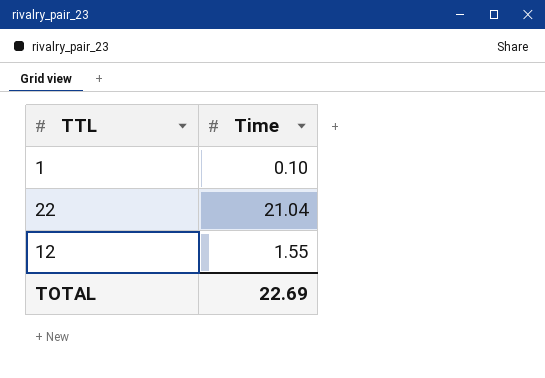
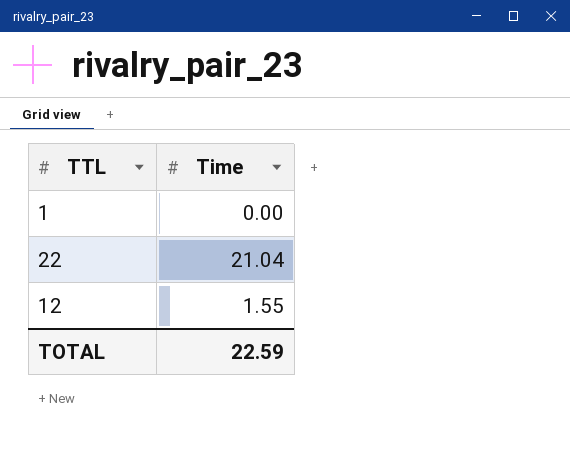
1 | Time: 0.10 -> 0.00
TOTAL | Time: 22.69 -> 22.59

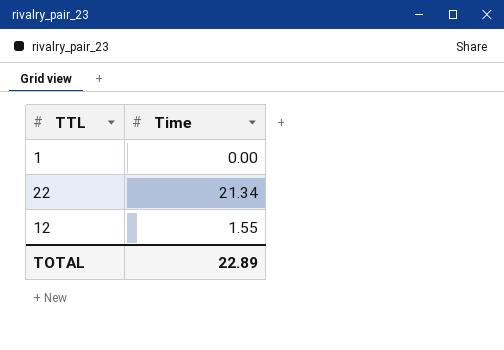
22 | Time: 21.04 -> 21.34
TOTAL | Time: 22.59 -> 22.89

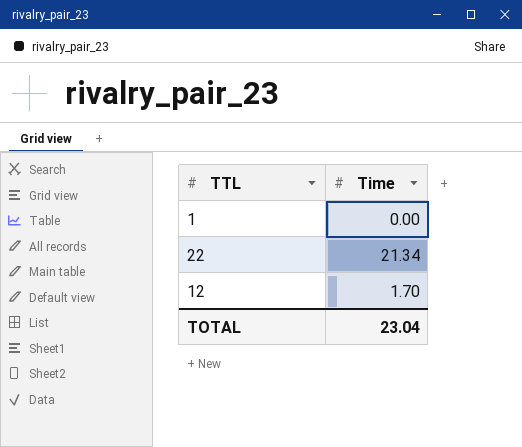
12 | Time: 1.55 -> 1.70
TOTAL | Time: 22.89 -> 23.04

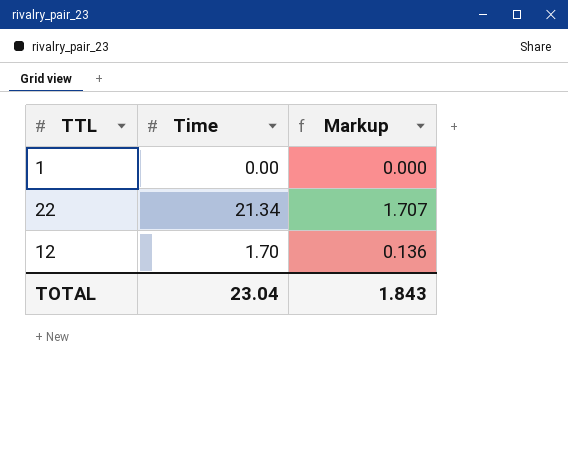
column Markup | formula: none -> [Time] * 0.08

